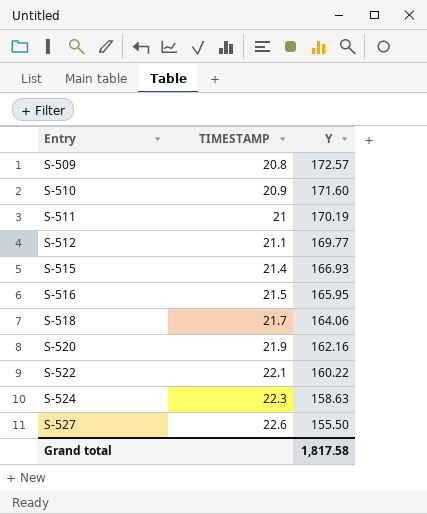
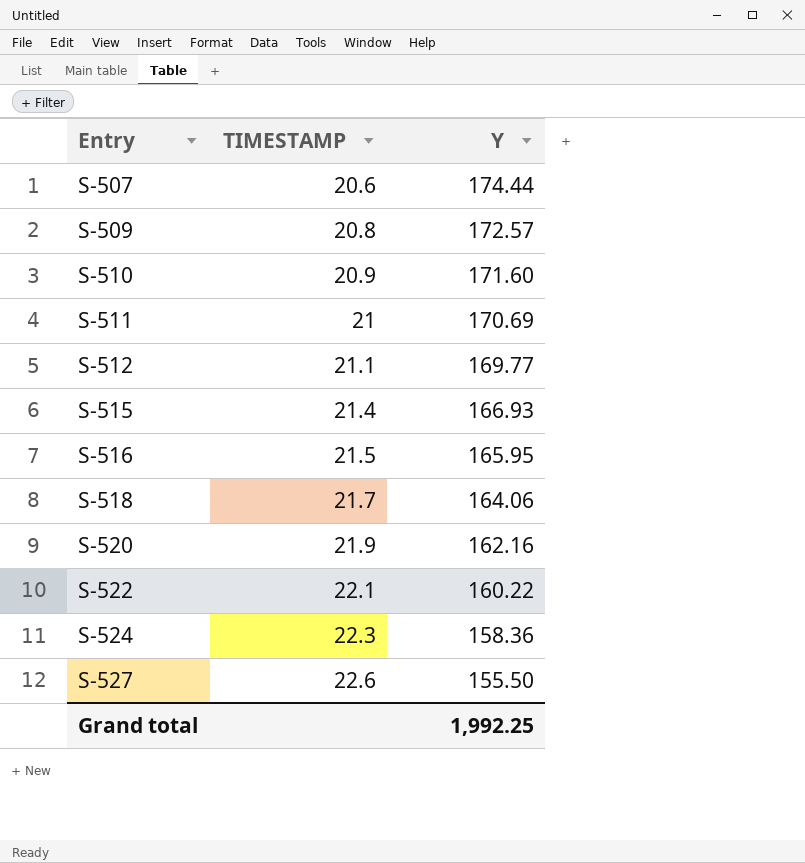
row S-507: none -> 20.6 | 174.44
S-511 | Y: 170.19 -> 170.69
S-524 | Y: 158.63 -> 158.36
Grand total | Y: 1,817.58 -> 1,992.25

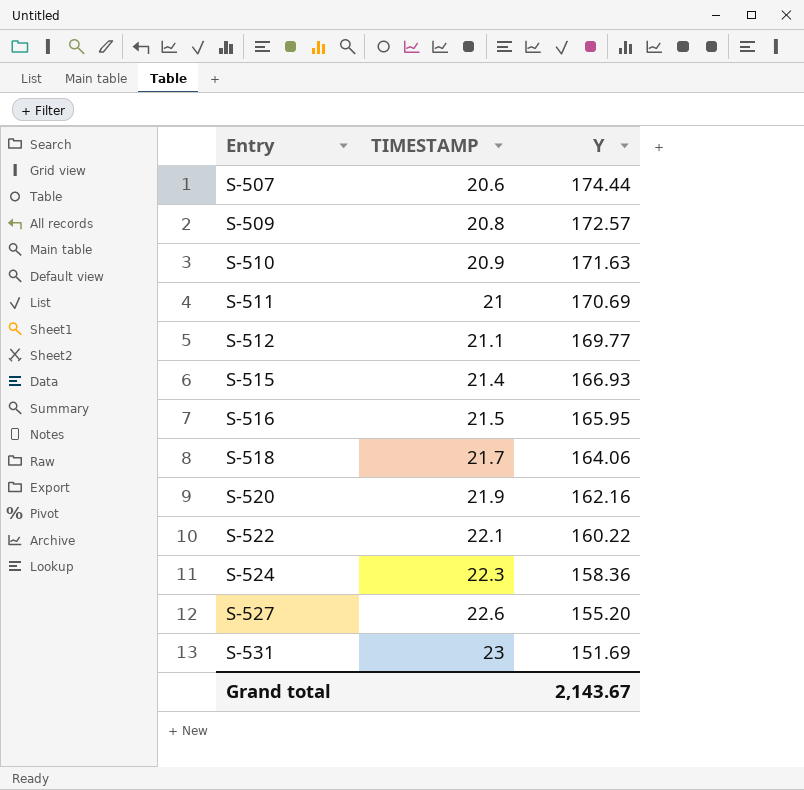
S-510 | Y: 171.60 -> 171.63
S-527 | Y: 155.50 -> 155.20
row S-531: none -> 23 | 151.69
Grand total | Y: 1,992.25 -> 2,143.67

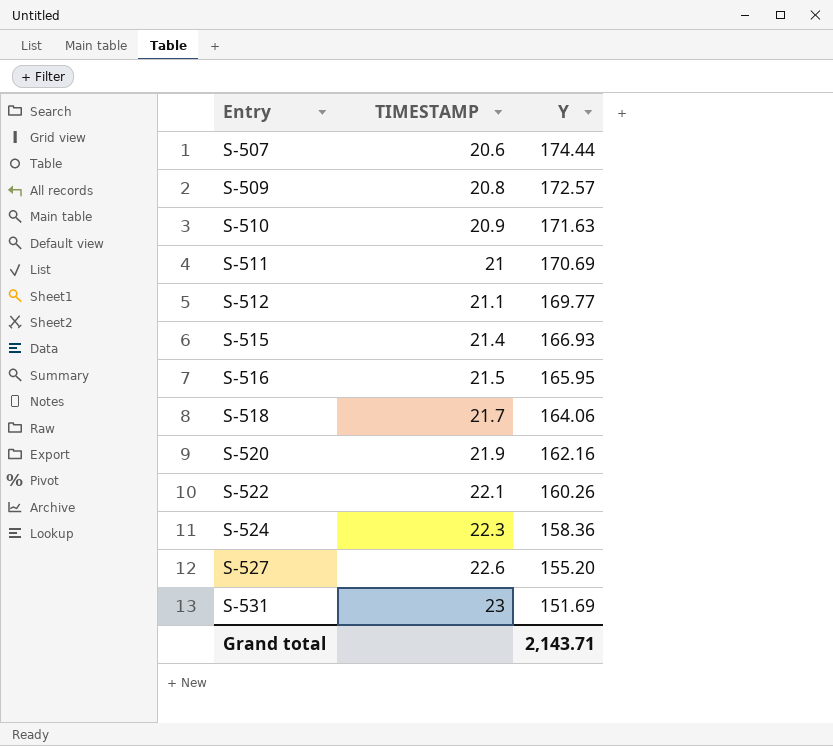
S-522 | Y: 160.22 -> 160.26
Grand total | Y: 2,143.67 -> 2,143.71

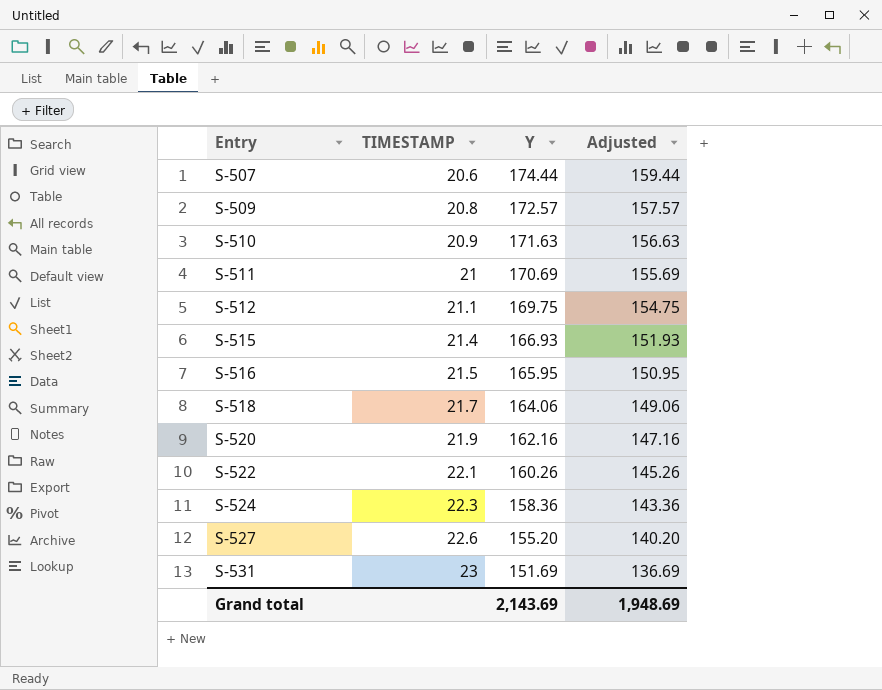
column Adjusted | formula: none -> [Y] - 15
S-512 | Y: 169.77 -> 169.75
Grand total | Y: 2,143.71 -> 2,143.69

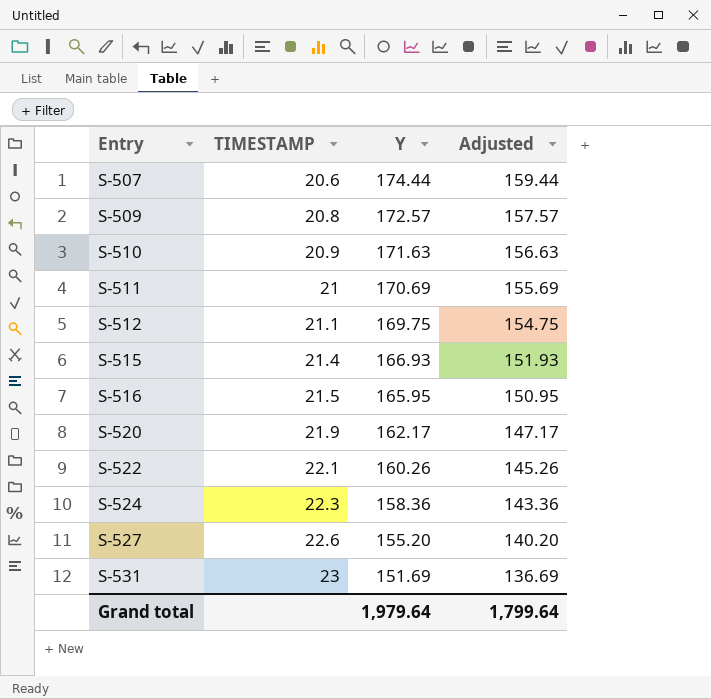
row S-518: 21.7 | 164.06 | 149.06 -> none
S-520 | Y: 162.16 -> 162.17
S-520 | Adjusted: 147.16 -> 147.17
Grand total | Y: 2,143.69 -> 1,979.64
Grand total | Adjusted: 1,948.69 -> 1,799.64

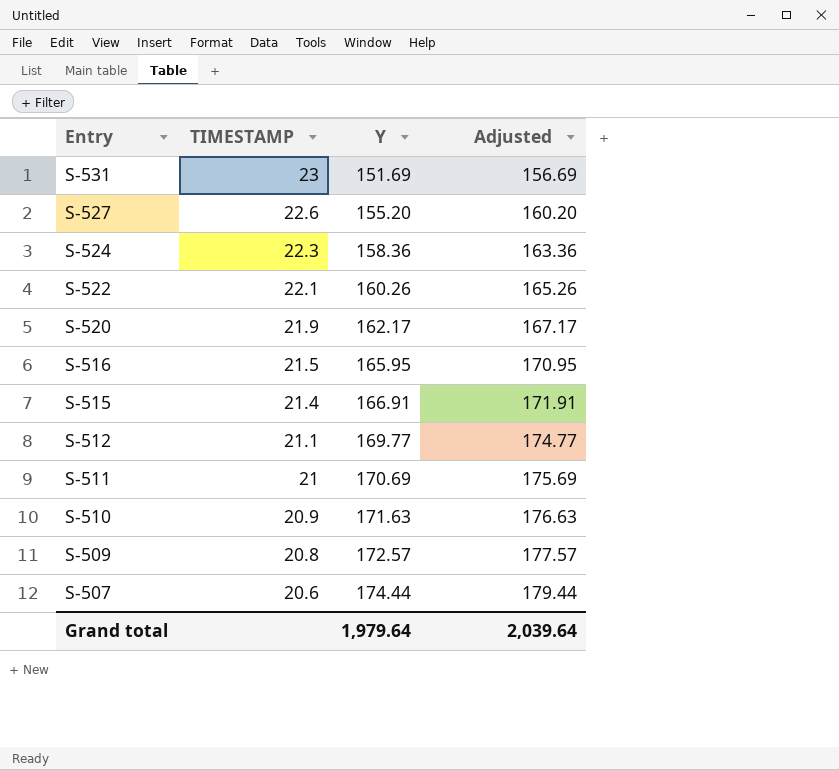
row order: Entry ascending -> Entry descending
column Adjusted | formula: [Y] - 15 -> [Y] + 5
S-515 | Y: 166.93 -> 166.91
S-512 | Y: 169.75 -> 169.77
Grand total | Adjusted: 1,799.64 -> 2,039.64

